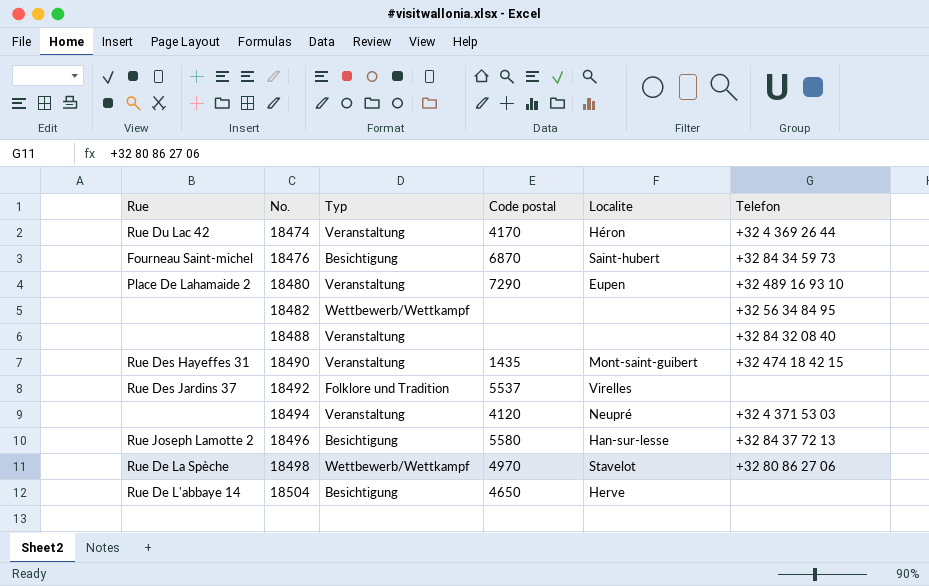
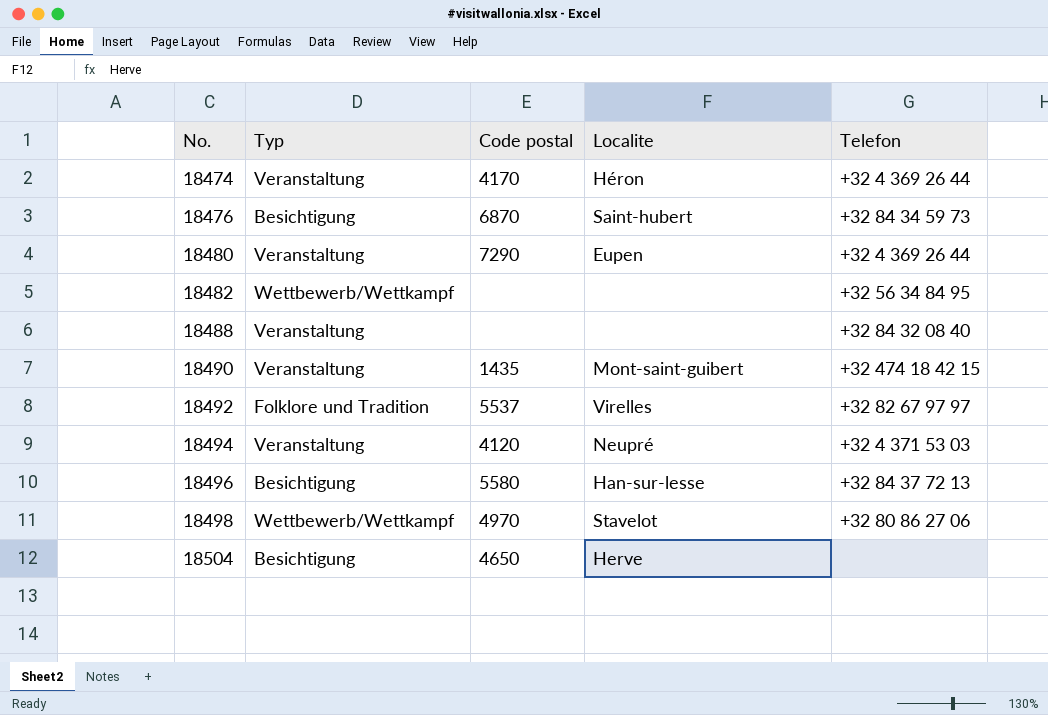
column Rue | position: 1 -> none
18480 | Telefon: +32 489 16 93 10 -> +32 4 369 26 44
18492 | Telefon: none -> +32 82 67 97 97

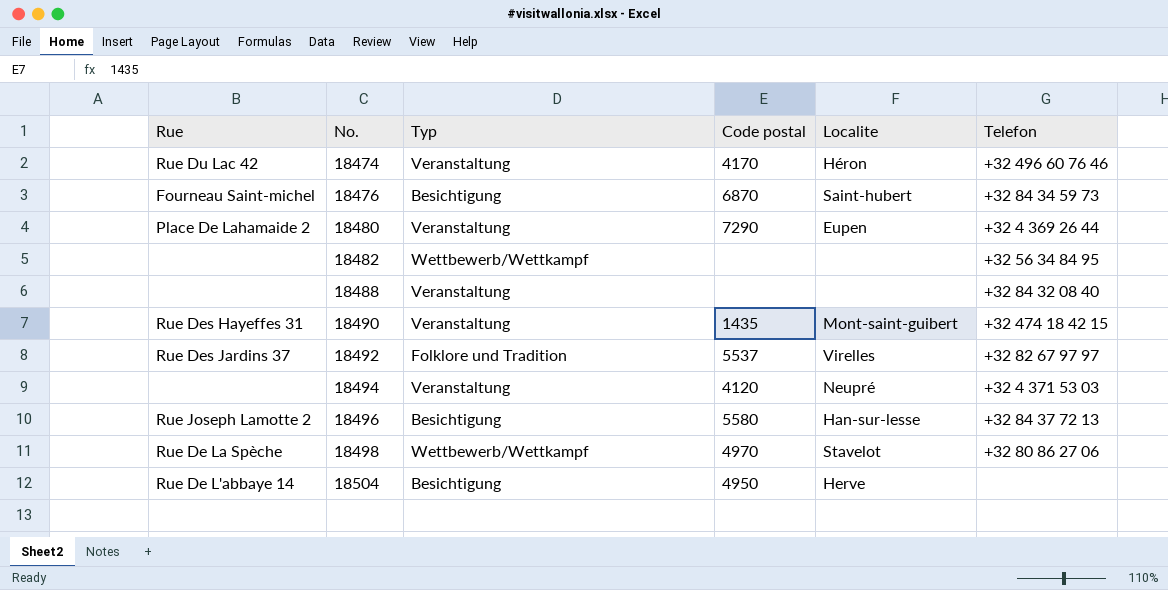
column Rue | position: none -> 1
18474 | Telefon: +32 4 369 26 44 -> +32 496 60 76 46
18504 | Code postal: 4650 -> 4950

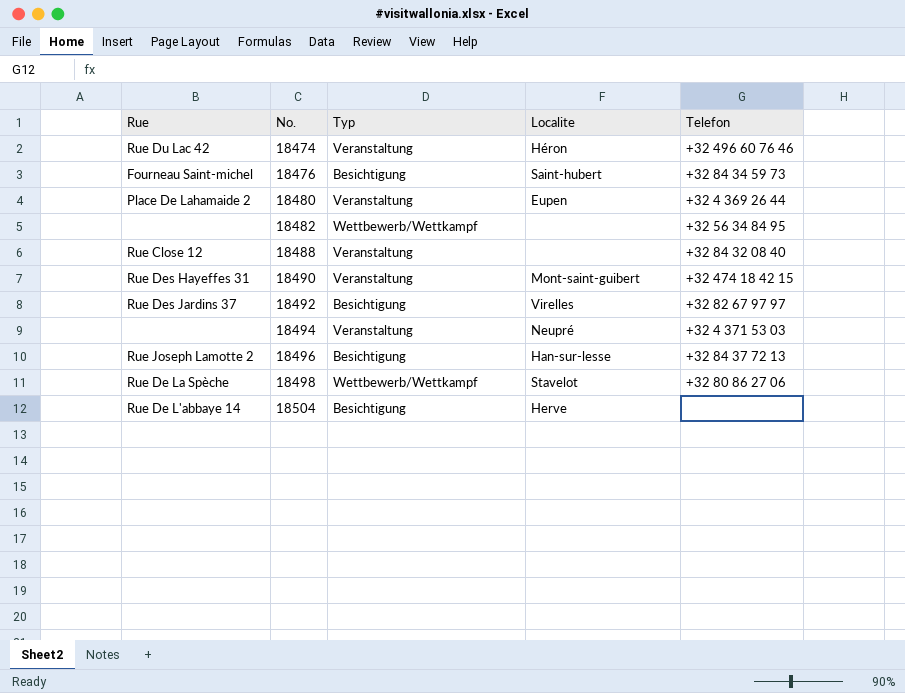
column Code postal | position: 4 -> none
18488 | Rue: none -> Rue Close 12
18492 | Typ: Folklore und Tradition -> Besichtigung

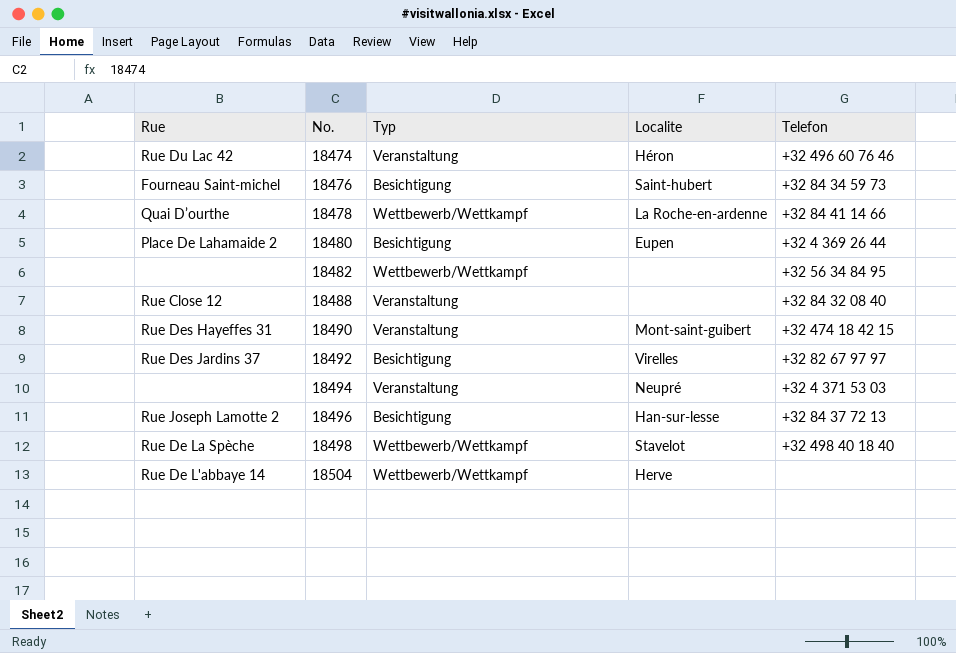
row 18478: none -> Quai D’ourthe | Wettbewerb/Wettkampf | La Roche-en-ardenne | +32 84 41 14 66
18480 | Typ: Veranstaltung -> Besichtigung
18498 | Telefon: +32 80 86 27 06 -> +32 498 40 18 40
18504 | Typ: Besichtigung -> Wettbewerb/Wettkampf

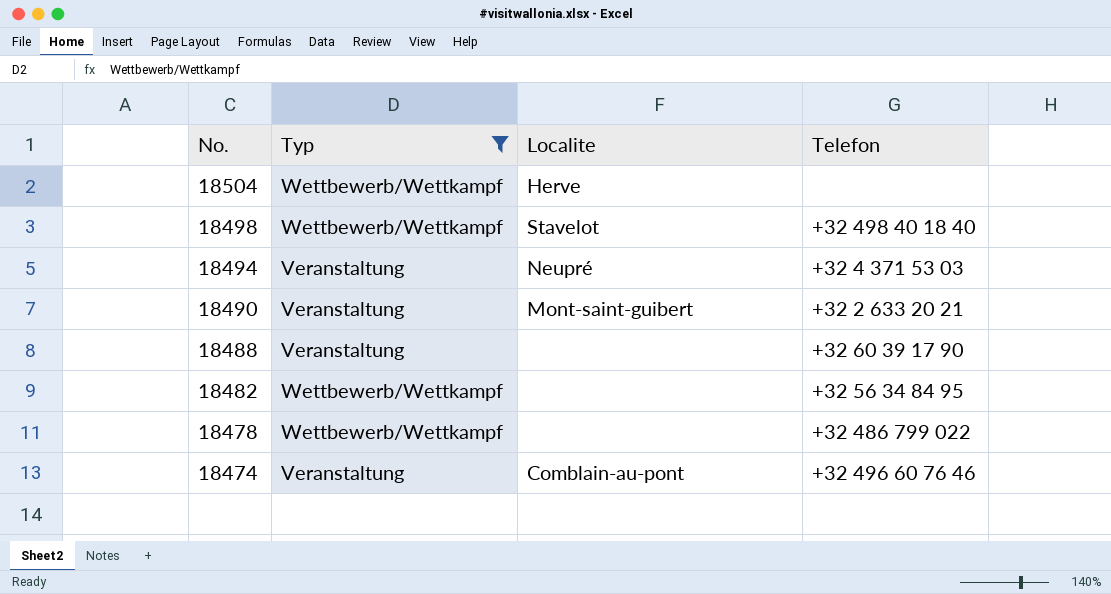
filter: none -> Typ != Besichtigung
row order: No. ascending -> No. descending
column Rue | position: 1 -> none
18490 | Telefon: +32 474 18 42 15 -> +32 2 633 20 21
18488 | Telefon: +32 84 32 08 40 -> +32 60 39 17 90
18478 | Localite: La Roche-en-ardenne -> none
18478 | Telefon: +32 84 41 14 66 -> +32 486 799 022
18474 | Localite: Héron -> Comblain-au-pont

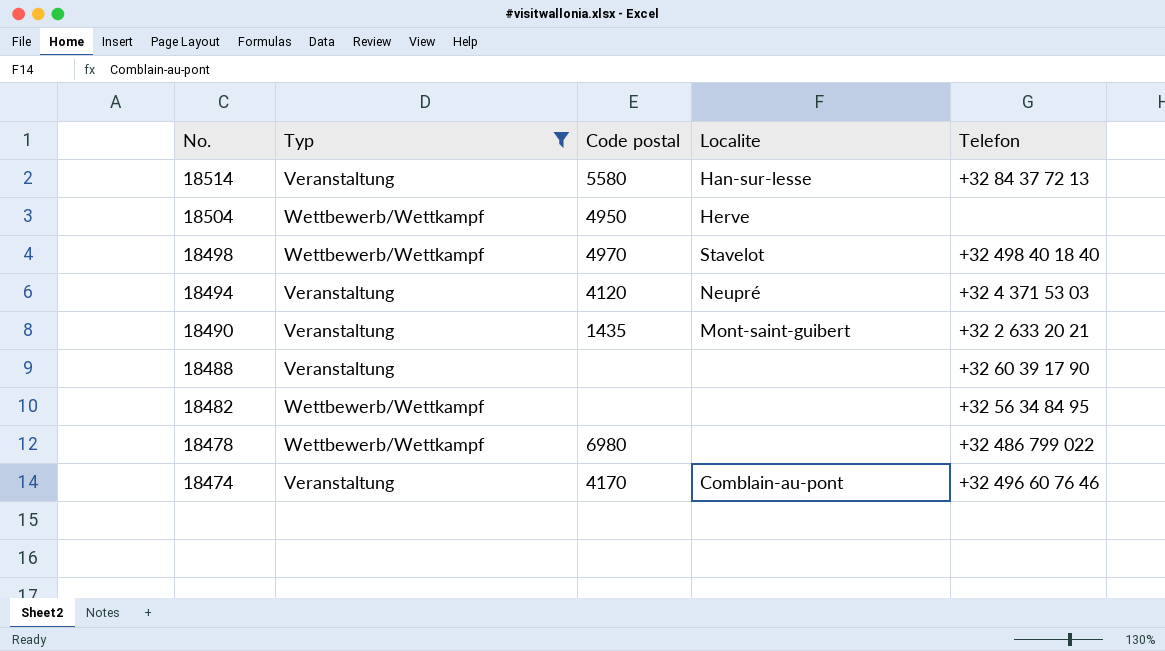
column Code postal | position: none -> 3
row 18514: none -> Veranstaltung | 5580 | Han-sur-lesse | +32 84 37 72 13

